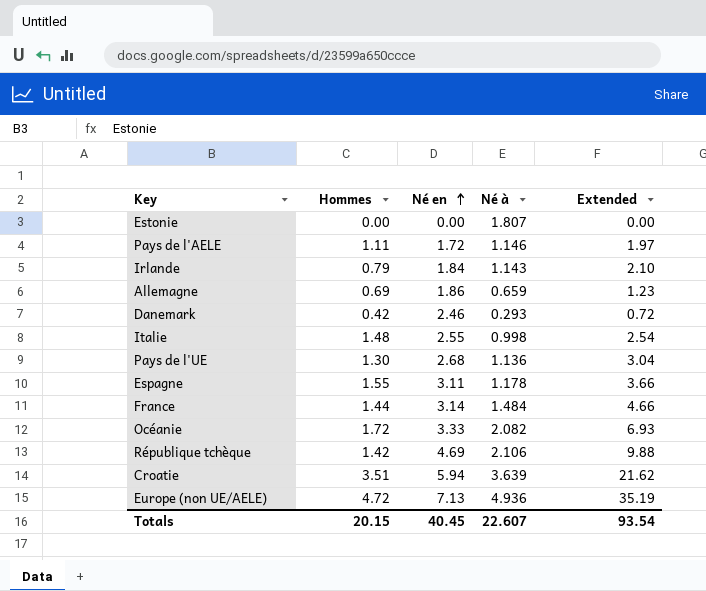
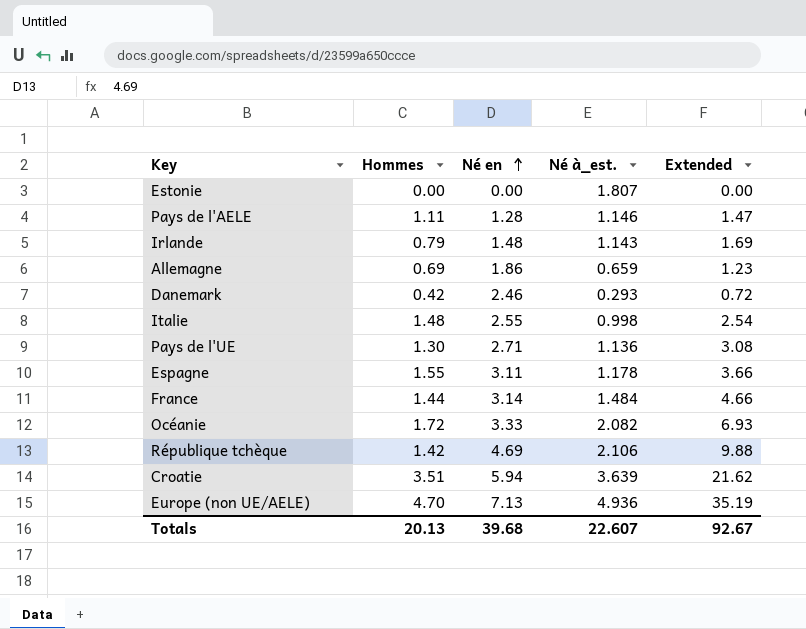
column name: Né à -> Né à_est.
Pays de l'AELE | Né en: 1.72 -> 1.28
Pays de l'AELE | Extended: 1.97 -> 1.47
Irlande | Né en: 1.84 -> 1.48
Irlande | Extended: 2.10 -> 1.69
Pays de l'UE | Né en: 2.68 -> 2.71
Pays de l'UE | Extended: 3.04 -> 3.08
Europe (non UE/AELE) | Hommes: 4.72 -> 4.70
Totals | Hommes: 20.15 -> 20.13
Totals | Né en: 40.45 -> 39.68
Totals | Extended: 93.54 -> 92.67

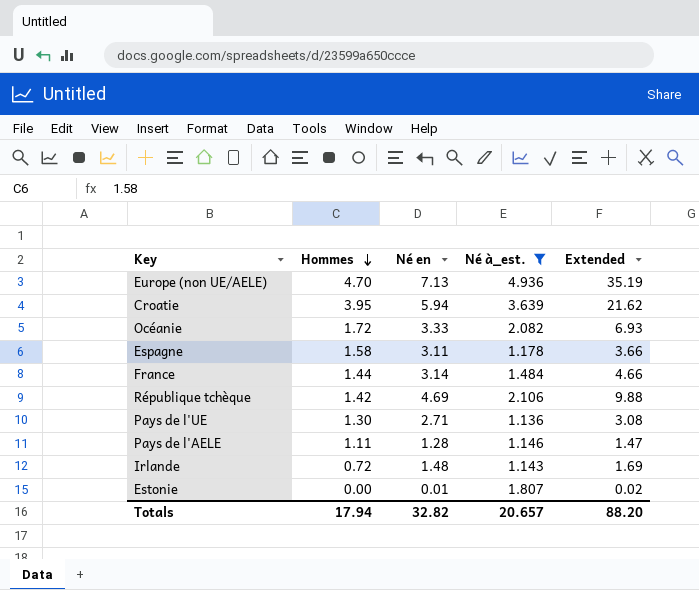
filter: none -> Né à_est. >= 1.136
row order: Né en ascending -> Hommes descending
Croatie | Hommes: 3.51 -> 3.95
Espagne | Hommes: 1.55 -> 1.58
Irlande | Hommes: 0.79 -> 0.72
Estonie | Né en: 0.00 -> 0.01
Estonie | Extended: 0.00 -> 0.02
Totals | Hommes: 20.13 -> 17.94
Totals | Né en: 39.68 -> 32.82
Totals | Né à_est.: 22.607 -> 20.657
Totals | Extended: 92.67 -> 88.20

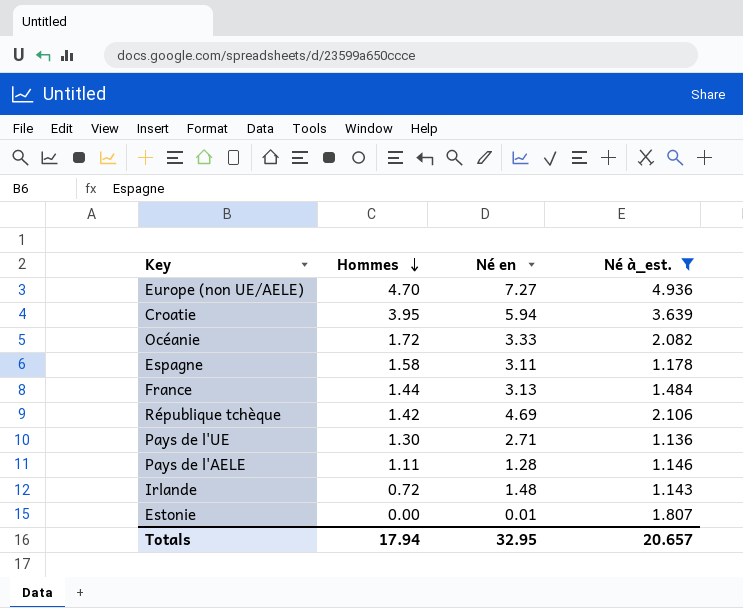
column Extended | formula: [Né en] * [Né à_est.] -> none
Europe (non UE/AELE) | Né en: 7.13 -> 7.27
France | Né en: 3.14 -> 3.13
Totals | Né en: 32.82 -> 32.95

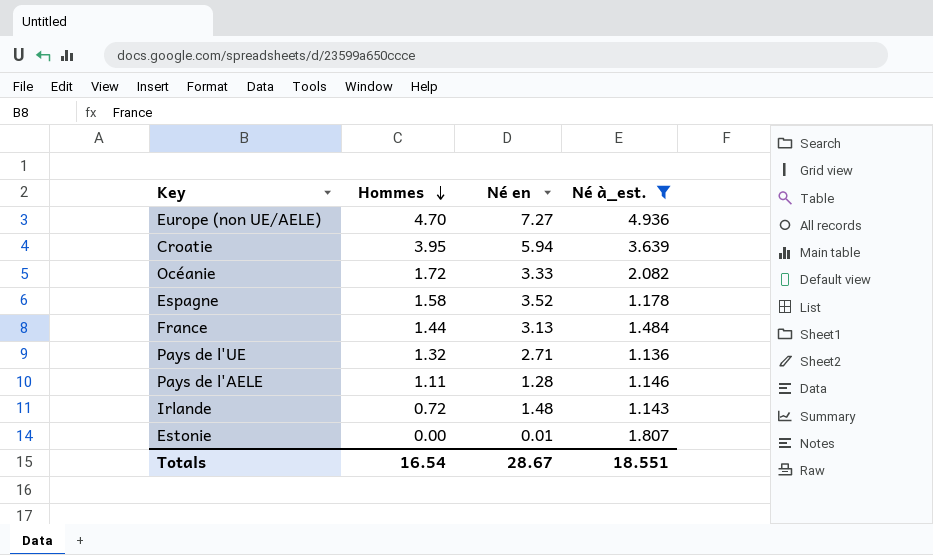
row République tchèque: 1.42 | 4.69 | 2.106 -> none
Espagne | Né en: 3.11 -> 3.52
Pays de l'UE | Hommes: 1.30 -> 1.32
Totals | Hommes: 17.94 -> 16.54
Totals | Né en: 32.95 -> 28.67
Totals | Né à_est.: 20.657 -> 18.551

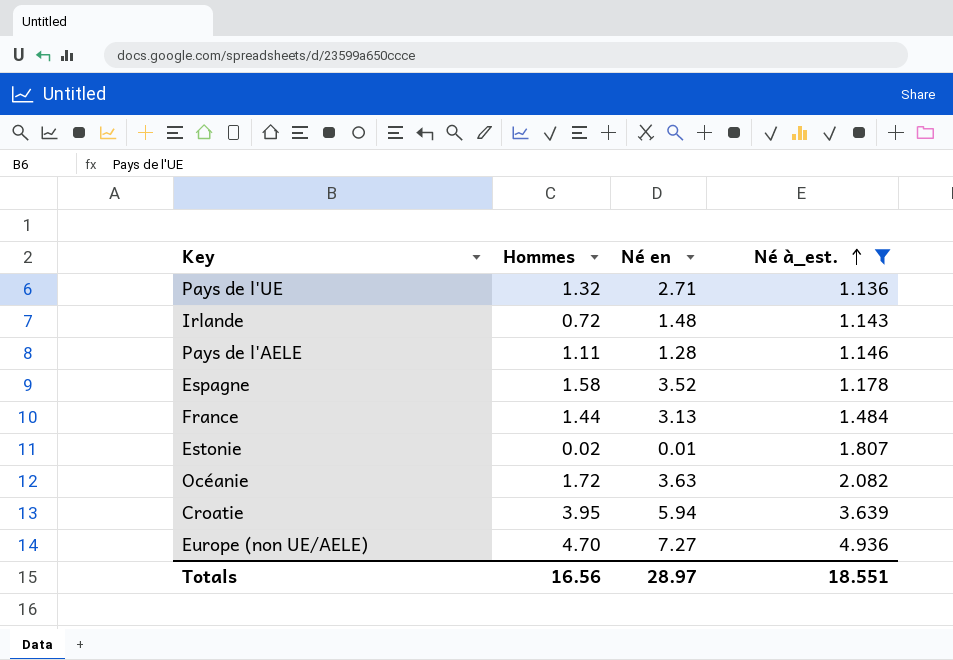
row order: Hommes descending -> Né à_est. ascending
Estonie | Hommes: 0.00 -> 0.02
Océanie | Né en: 3.33 -> 3.63
Totals | Hommes: 16.54 -> 16.56
Totals | Né en: 28.67 -> 28.97

